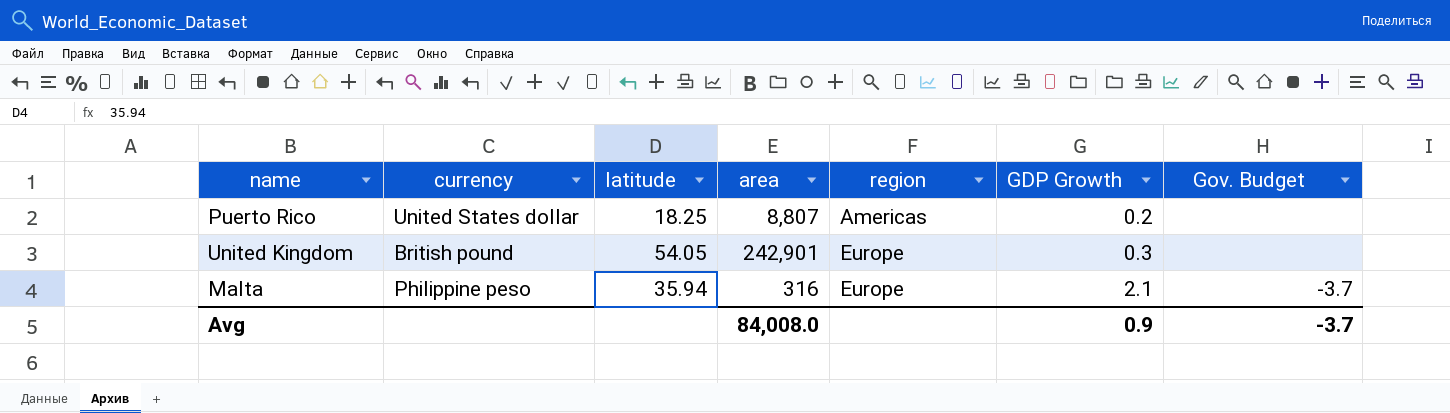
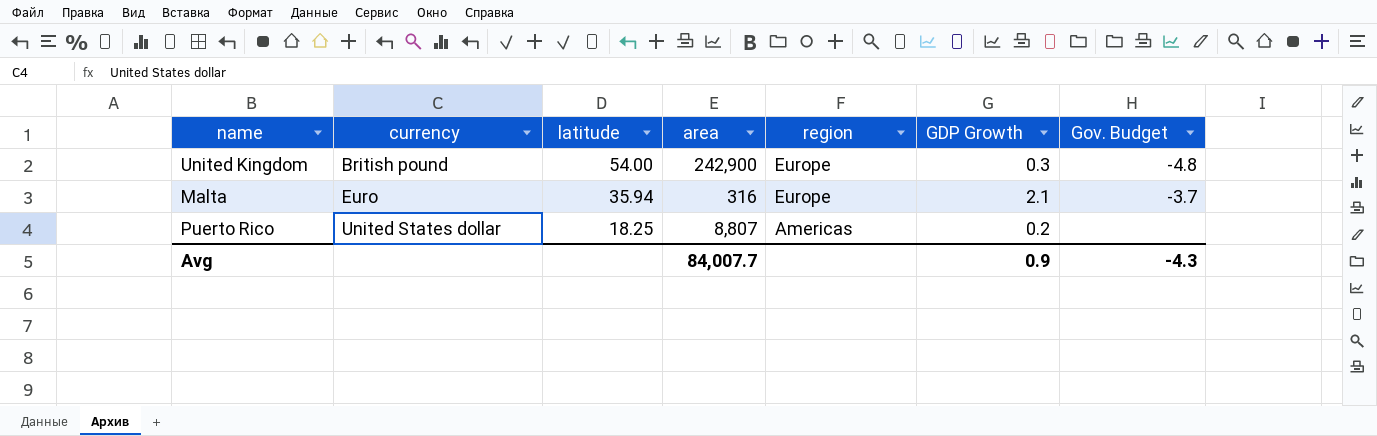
row order: region ascending -> currency ascending
United Kingdom | latitude: 54.05 -> 54.00
United Kingdom | area: 242,901 -> 242,900
United Kingdom | Gov. Budget: none -> -4.8
Malta | currency: Philippine peso -> Euro
Avg | area: 84,008.0 -> 84,007.7
Avg | Gov. Budget: -3.7 -> -4.3

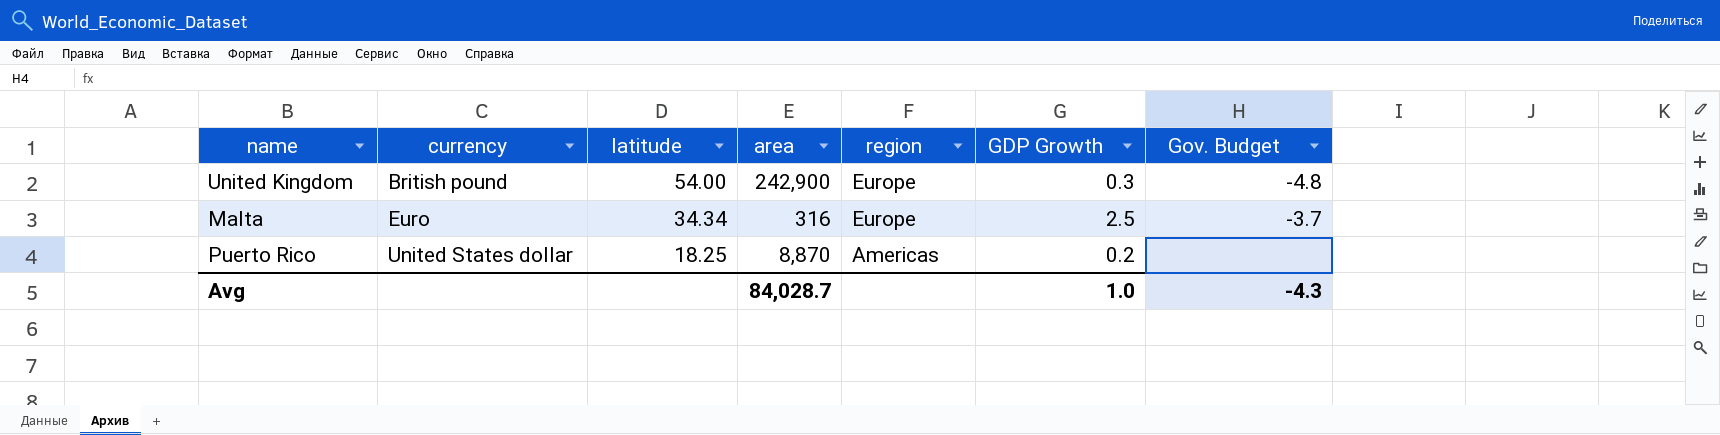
Malta | latitude: 35.94 -> 34.34
Malta | GDP Growth: 2.1 -> 2.5
Puerto Rico | area: 8,807 -> 8,870
Avg | area: 84,007.7 -> 84,028.7
Avg | GDP Growth: 0.9 -> 1.0

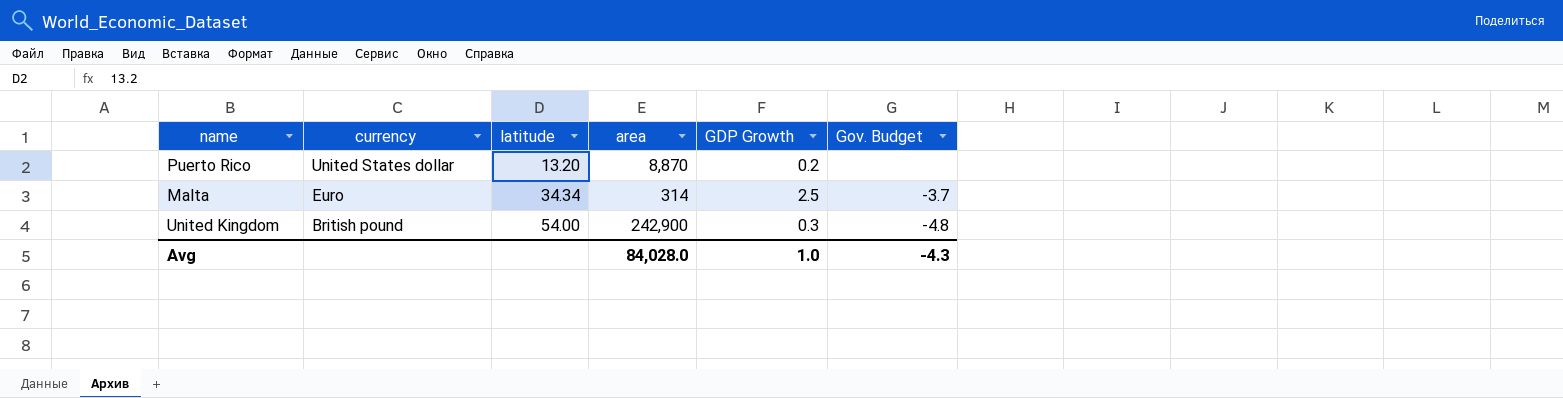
row order: currency ascending -> currency descending
column region | position: 5 -> none
Puerto Rico | latitude: 18.25 -> 13.20
Malta | area: 316 -> 314
Avg | area: 84,028.7 -> 84,028.0

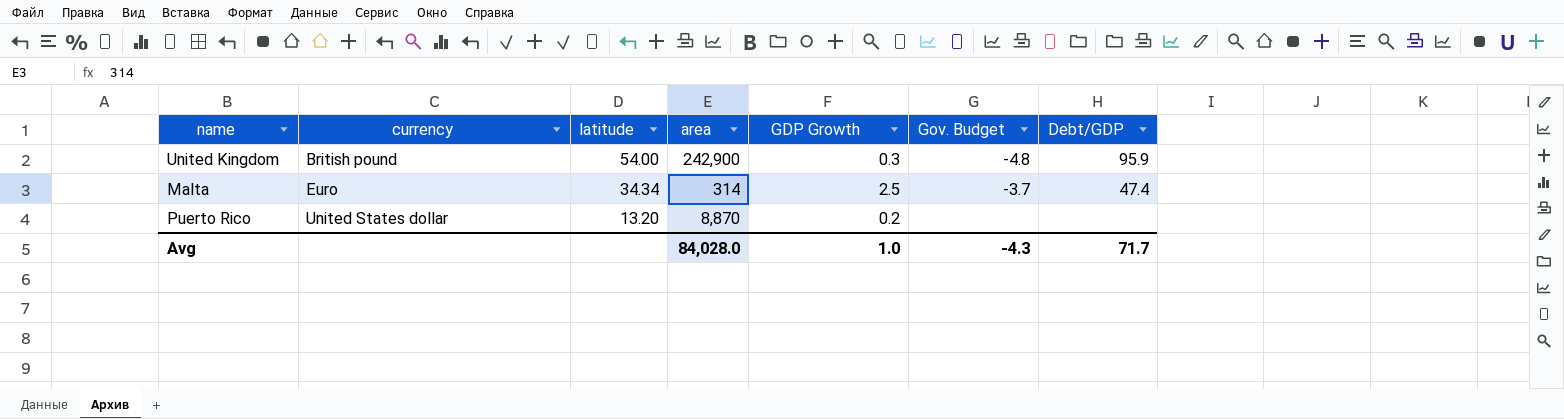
row order: currency descending -> currency ascending
column Debt/GDP | position: none -> 7

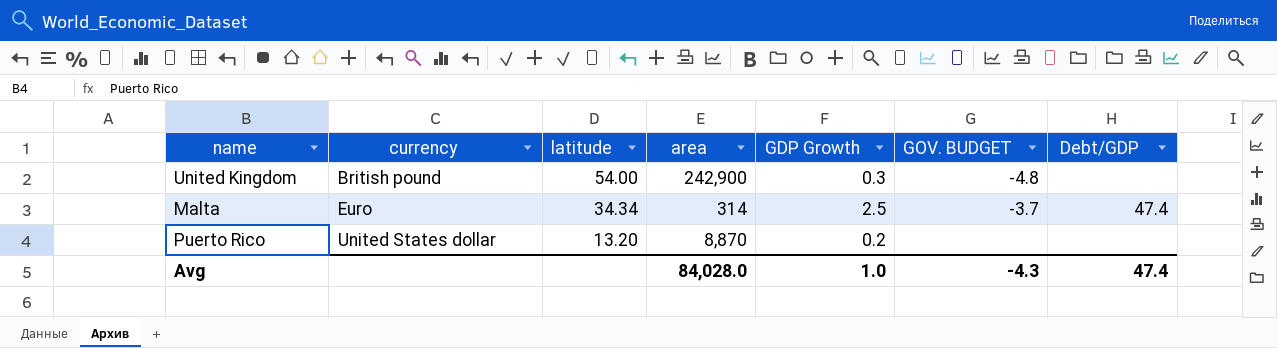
column name: Gov. Budget -> GOV. BUDGET
United Kingdom | Debt/GDP: 95.9 -> none
Avg | Debt/GDP: 71.7 -> 47.4

